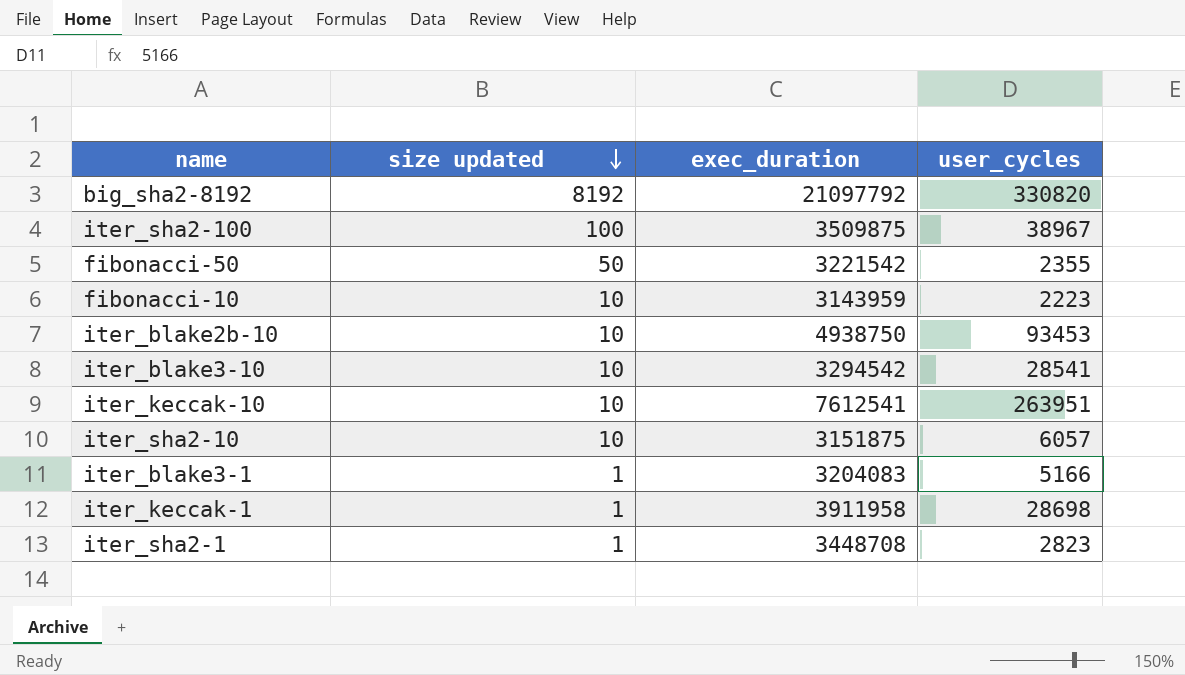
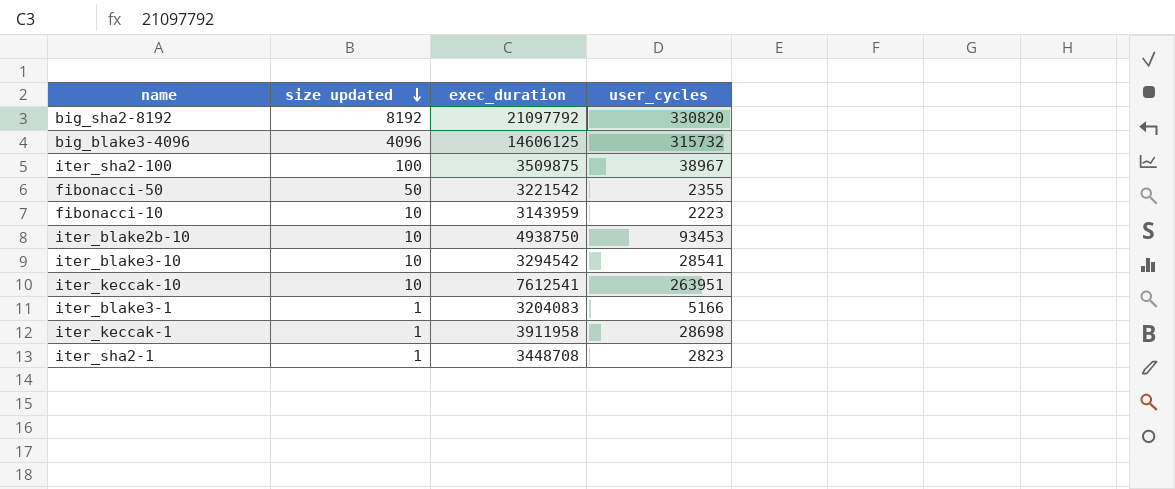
row iter_sha2-10: 10 | 3151875 | 6057 -> none
row big_blake3-4096: none -> 4096 | 14606125 | 315732

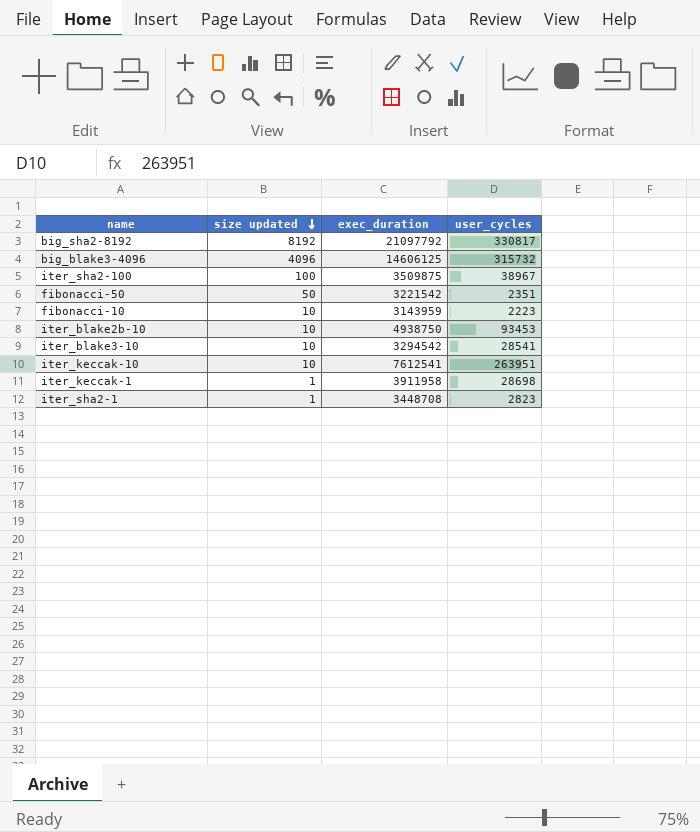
row iter_blake3-1: 1 | 3204083 | 5166 -> none
big_sha2-8192 | user_cycles: 330820 -> 330817
fibonacci-50 | user_cycles: 2355 -> 2351

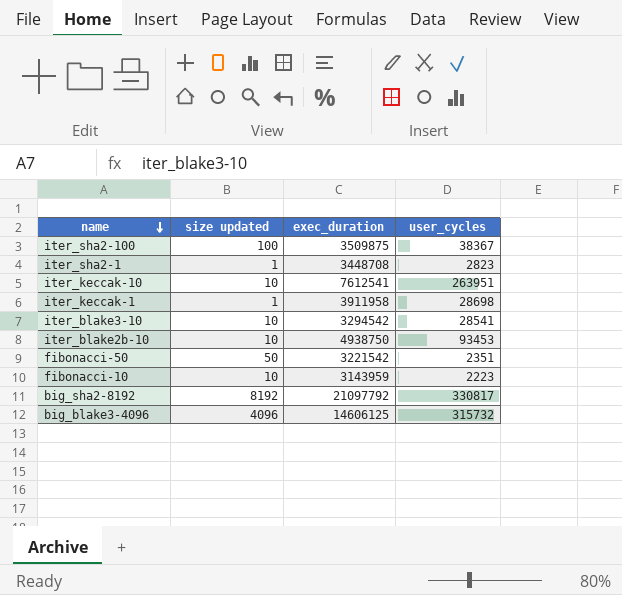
row order: size updated descending -> name descending
iter_sha2-100 | user_cycles: 38967 -> 38367

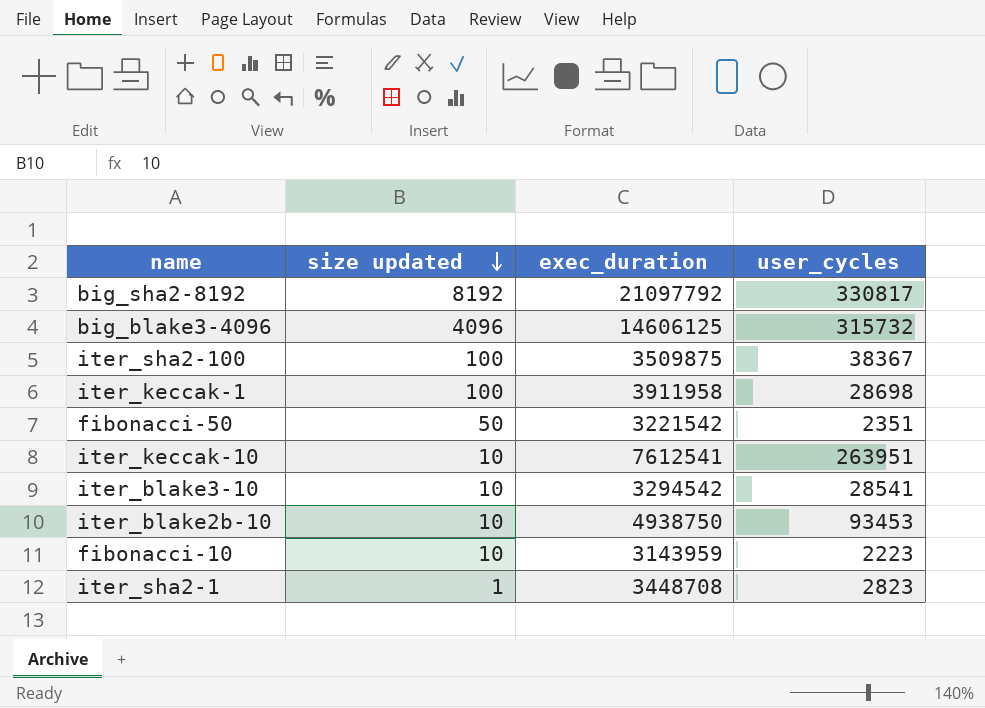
row order: name descending -> size updated descending
iter_keccak-1 | size updated: 1 -> 100

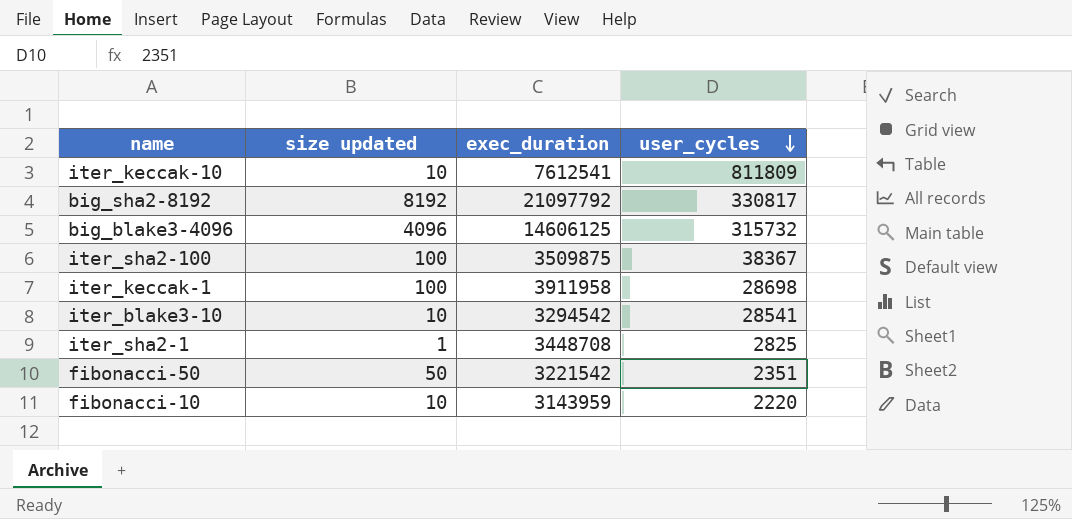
row order: size updated descending -> user_cycles descending
row iter_blake2b-10: 10 | 4938750 | 93453 -> none
iter_keccak-10 | user_cycles: 263951 -> 811809
iter_sha2-1 | user_cycles: 2823 -> 2825
fibonacci-10 | user_cycles: 2223 -> 2220

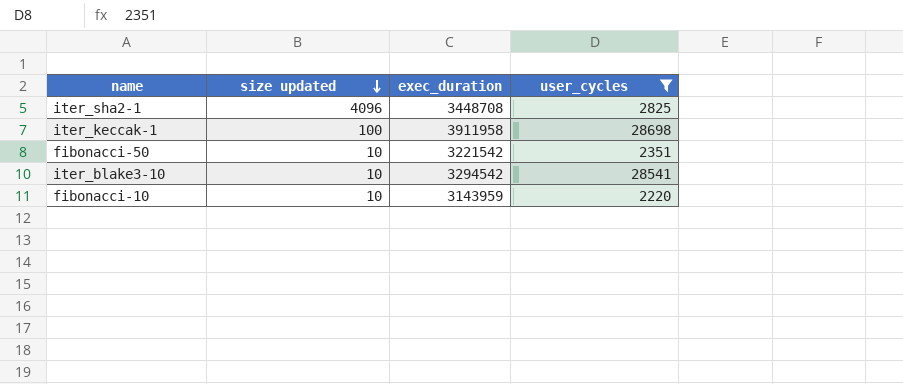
filter: none -> user_cycles <= 28698
row order: user_cycles descending -> size updated descending
iter_sha2-1 | size updated: 1 -> 4096
fibonacci-50 | size updated: 50 -> 10

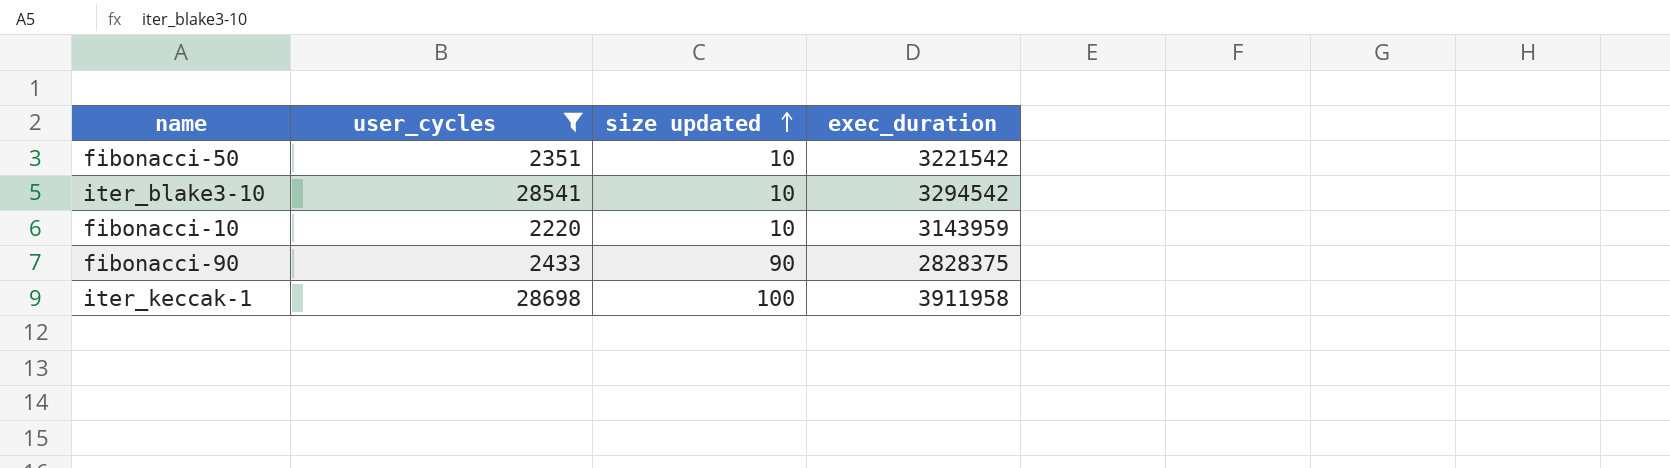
row order: size updated descending -> size updated ascending
column user_cycles | position: 4 -> 2
row iter_sha2-1: 4096 | 3448708 | 2825 -> none
row fibonacci-90: none -> 2433 | 90 | 2828375

